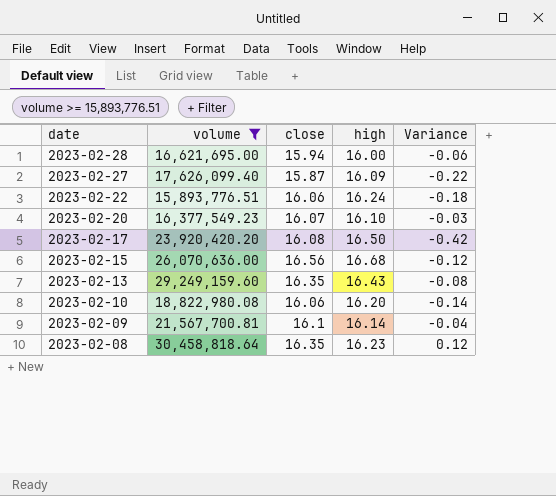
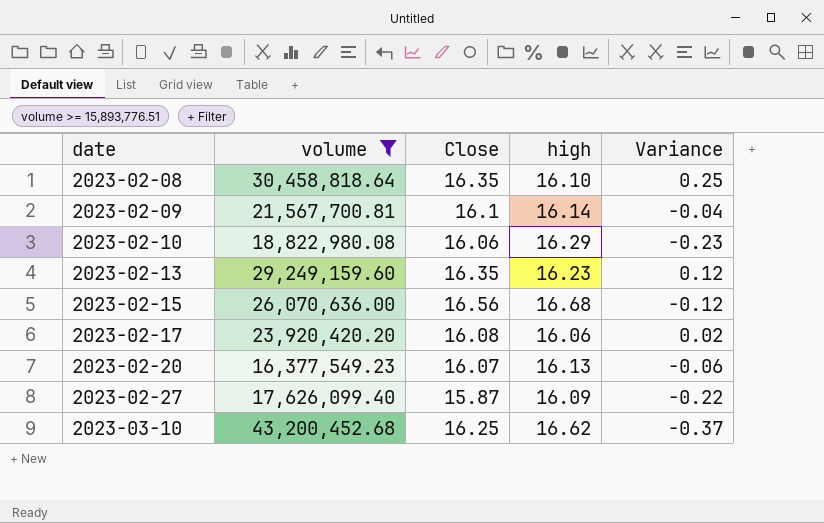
row order: date descending -> date ascending
column name: close -> Close
row 2023-02-28: 16,621,695.00 | 15.94 | 16.00 | -0.06 -> none
row 2023-02-22: 15,893,776.51 | 16.06 | 16.24 | -0.18 -> none
2023-02-08 | high: 16.23 -> 16.10
2023-02-08 | Variance: 0.12 -> 0.25
2023-02-10 | high: 16.20 -> 16.29
2023-02-10 | Variance: -0.14 -> -0.23
2023-02-13 | high: 16.43 -> 16.23
2023-02-13 | Variance: -0.08 -> 0.12
2023-02-17 | high: 16.50 -> 16.06
2023-02-17 | Variance: -0.42 -> 0.02
2023-02-20 | high: 16.10 -> 16.13
2023-02-20 | Variance: -0.03 -> -0.06
row 2023-03-10: none -> 43,200,452.68 | 16.25 | 16.62 | -0.37

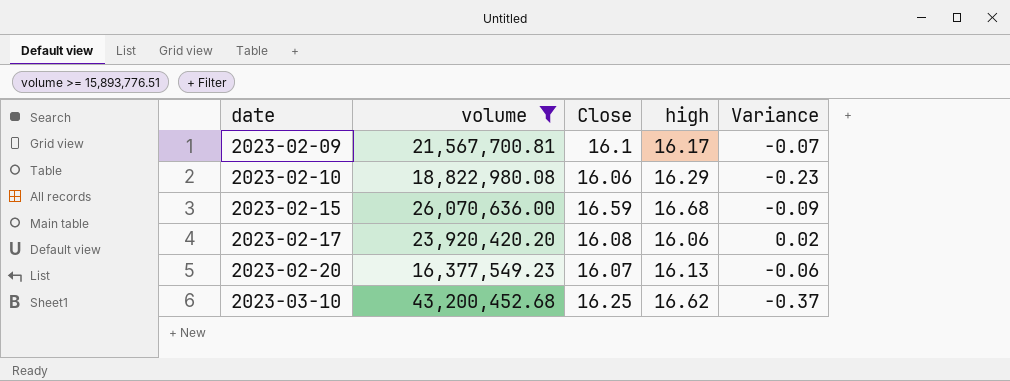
row 2023-02-08: 30,458,818.64 | 16.35 | 16.10 | 0.25 -> none
row 2023-02-13: 29,249,159.60 | 16.35 | 16.23 | 0.12 -> none
row 2023-02-27: 17,626,099.40 | 15.87 | 16.09 | -0.22 -> none
2023-02-09 | high: 16.14 -> 16.17
2023-02-09 | Variance: -0.04 -> -0.07
2023-02-15 | Close: 16.56 -> 16.59
2023-02-15 | Variance: -0.12 -> -0.09

